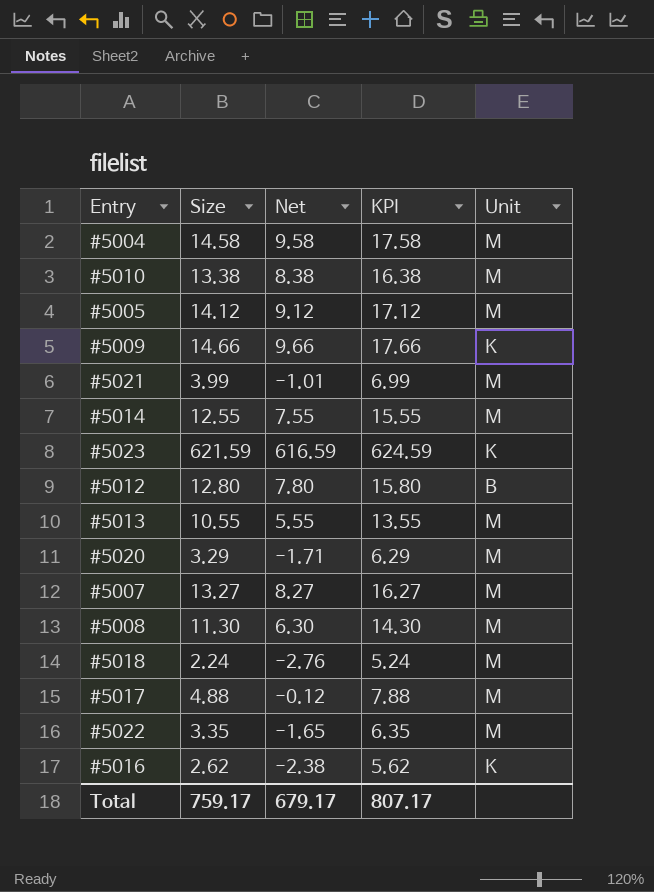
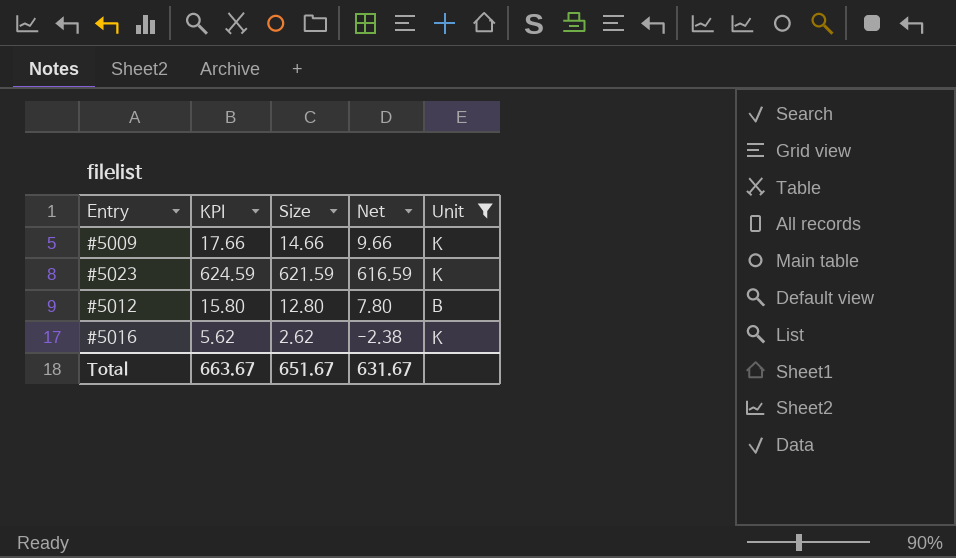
filter: none -> Unit != M
column KPI | position: 4 -> 2
Total | KPI: 807.17 -> 663.67
Total | Size: 759.17 -> 651.67
Total | Net: 679.17 -> 631.67

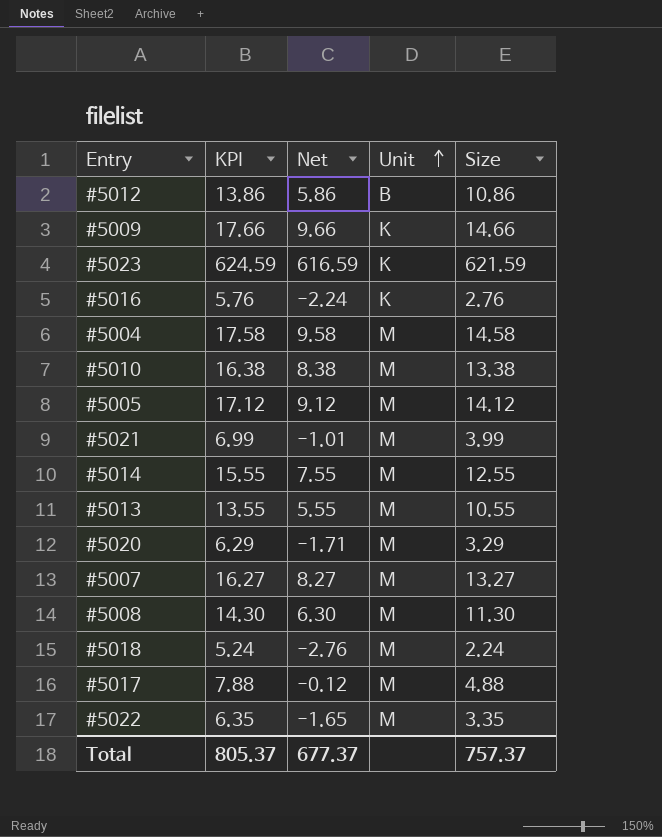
filter: Unit != M -> none
row order: none -> Unit ascending
column Size | position: 3 -> 5
#5012 | KPI: 15.80 -> 13.86
#5012 | Net: 7.80 -> 5.86
#5012 | Size: 12.80 -> 10.86
#5016 | KPI: 5.62 -> 5.76
#5016 | Net: -2.38 -> -2.24
#5016 | Size: 2.62 -> 2.76
Total | KPI: 663.67 -> 805.37
Total | Net: 631.67 -> 677.37
Total | Size: 651.67 -> 757.37

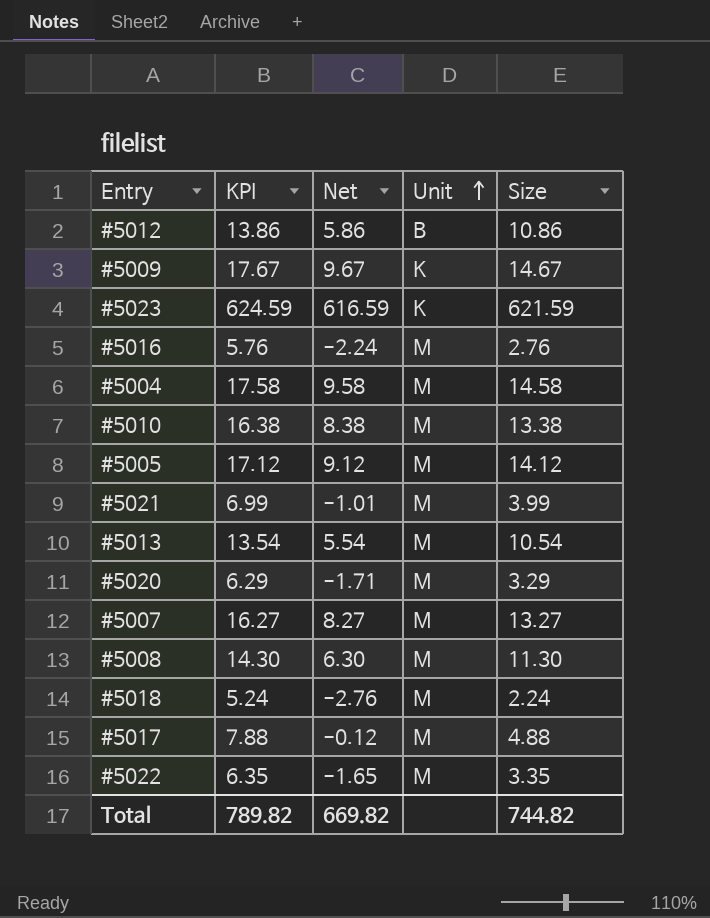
row #5014: 15.55 | 7.55 | M | 12.55 -> none
#5009 | KPI: 17.66 -> 17.67
#5009 | Net: 9.66 -> 9.67
#5009 | Size: 14.66 -> 14.67
#5016 | Unit: K -> M
#5013 | KPI: 13.55 -> 13.54
#5013 | Net: 5.55 -> 5.54
#5013 | Size: 10.55 -> 10.54
Total | KPI: 805.37 -> 789.82
Total | Net: 677.37 -> 669.82
Total | Size: 757.37 -> 744.82

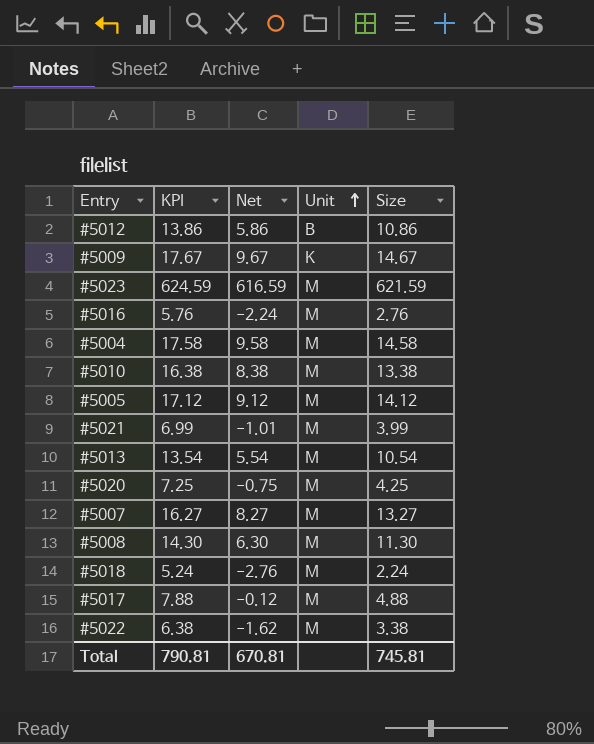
#5023 | Unit: K -> M
#5020 | KPI: 6.29 -> 7.25
#5020 | Net: -1.71 -> -0.75
#5020 | Size: 3.29 -> 4.25
#5022 | KPI: 6.35 -> 6.38
#5022 | Net: -1.65 -> -1.62
#5022 | Size: 3.35 -> 3.38
Total | KPI: 789.82 -> 790.81
Total | Net: 669.82 -> 670.81
Total | Size: 744.82 -> 745.81

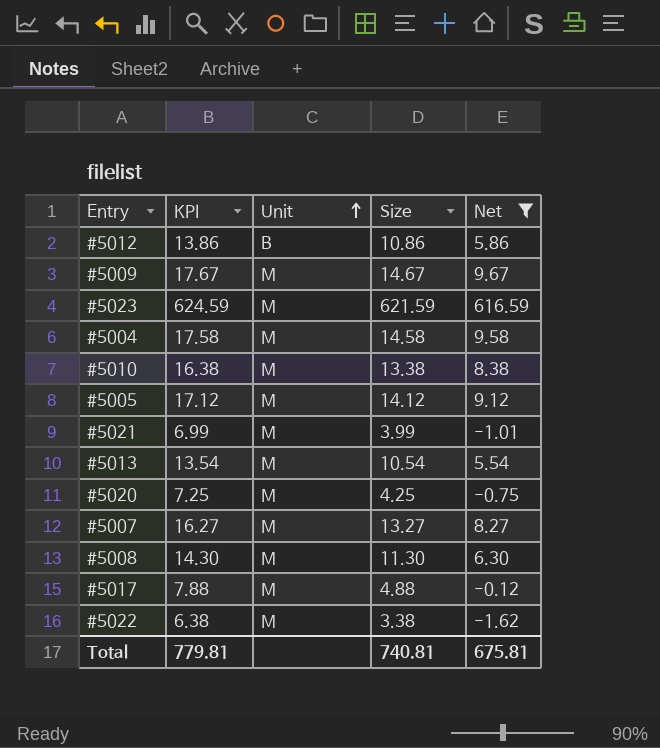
filter: none -> Net >= -1.62
column Net | position: 3 -> 5
#5009 | Unit: K -> M
Total | KPI: 790.81 -> 779.81
Total | Size: 745.81 -> 740.81
Total | Net: 670.81 -> 675.81

